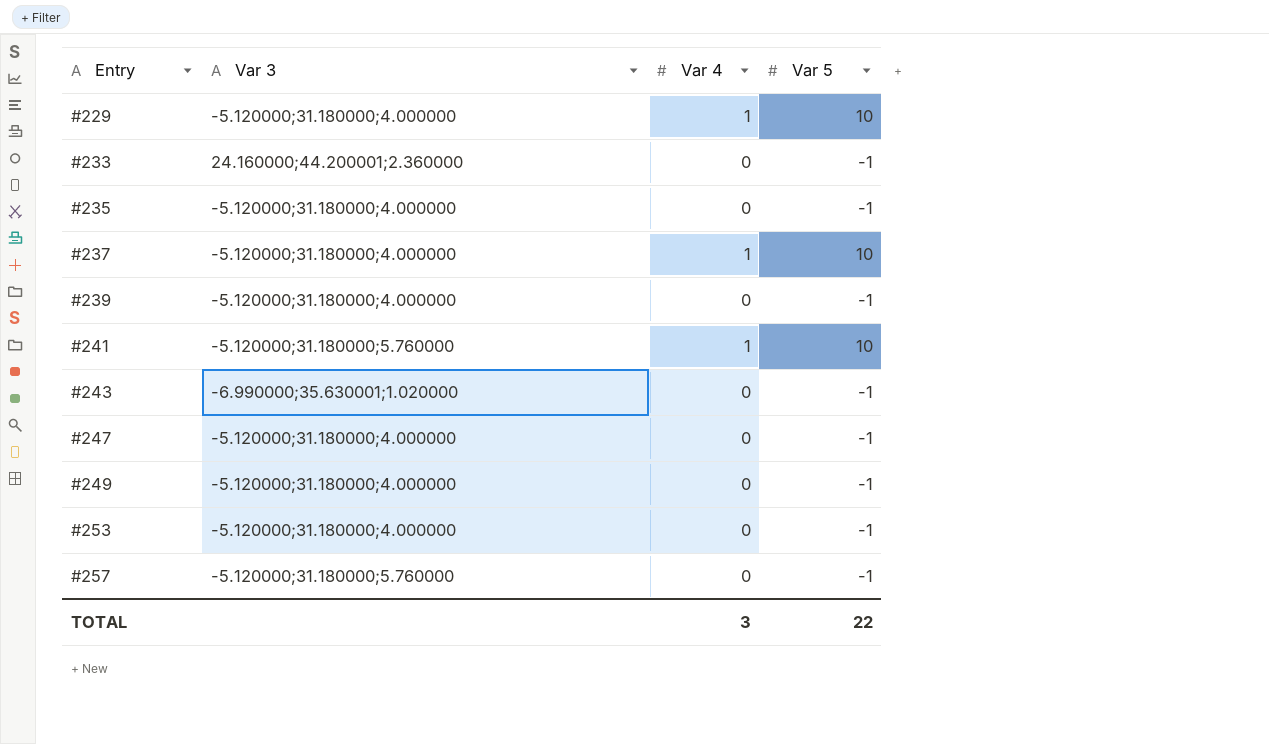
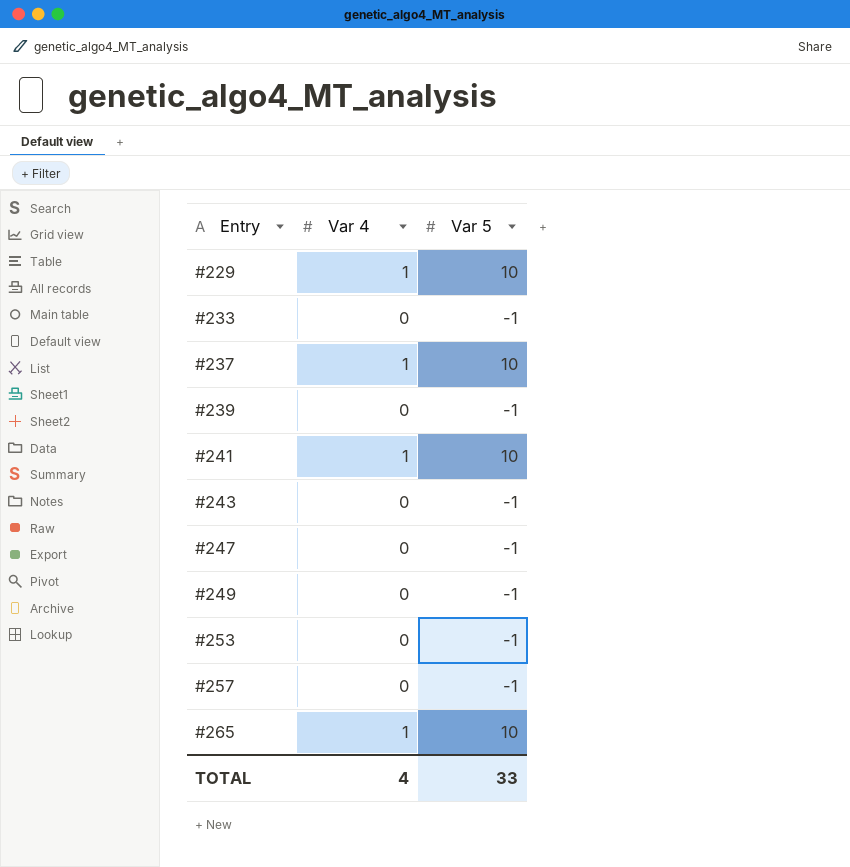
column Var 3 | position: 2 -> none
row #235: -5.120000;31.180000;4.000000 | 0 | -1 -> none
row #265: none -> 1 | 10
TOTAL | Var 4: 3 -> 4
TOTAL | Var 5: 22 -> 33

